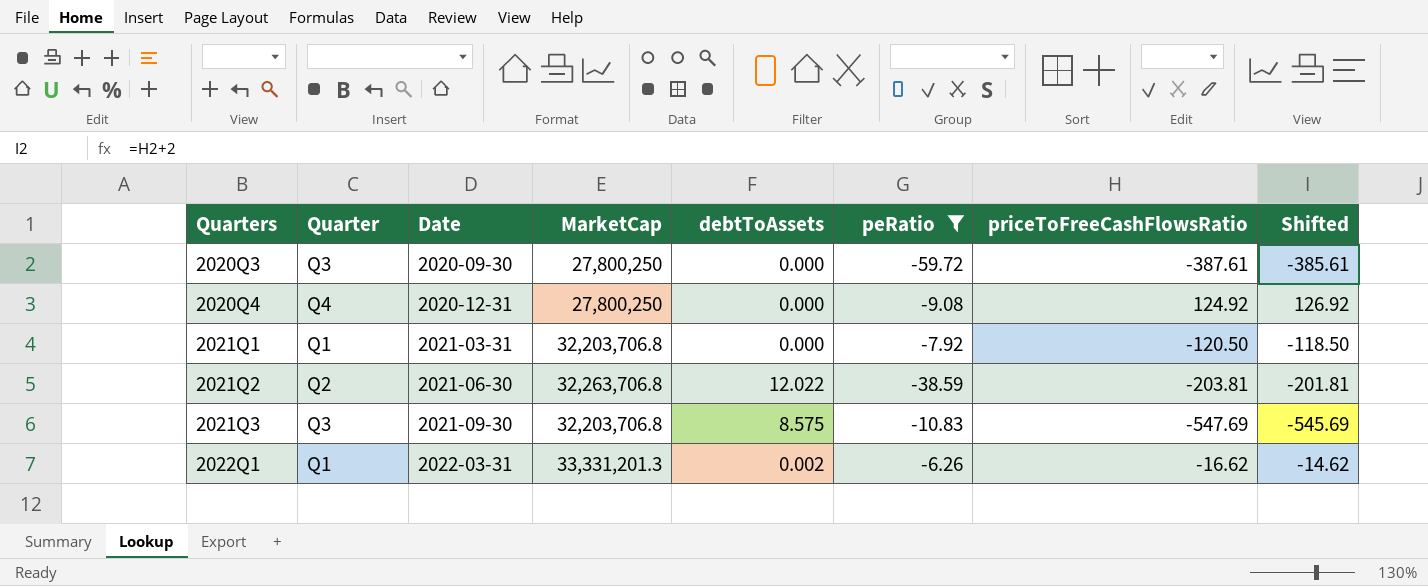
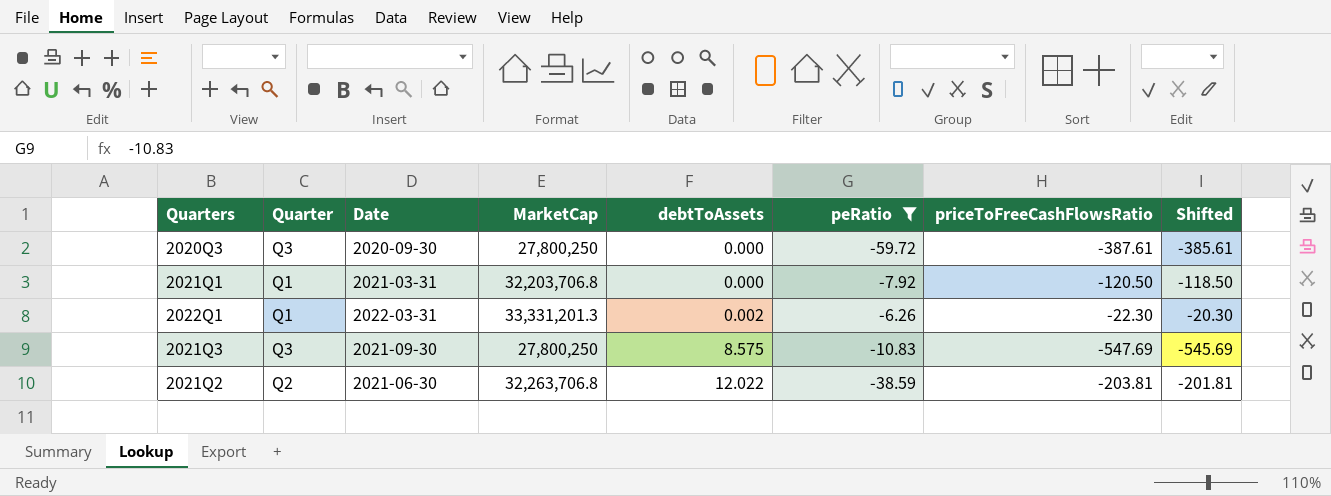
row order: Quarters ascending -> debtToAssets ascending
row 2020Q4: Q4 | 2020-12-31 | 27,800,250 | 0.000 | -9.08 | 124.92 | 126.92 -> none
2022Q1 | priceToFreeCashFlowsRatio: -16.62 -> -22.30
2022Q1 | Shifted: -14.62 -> -20.30
2021Q3 | MarketCap: 32,203,706.8 -> 27,800,250

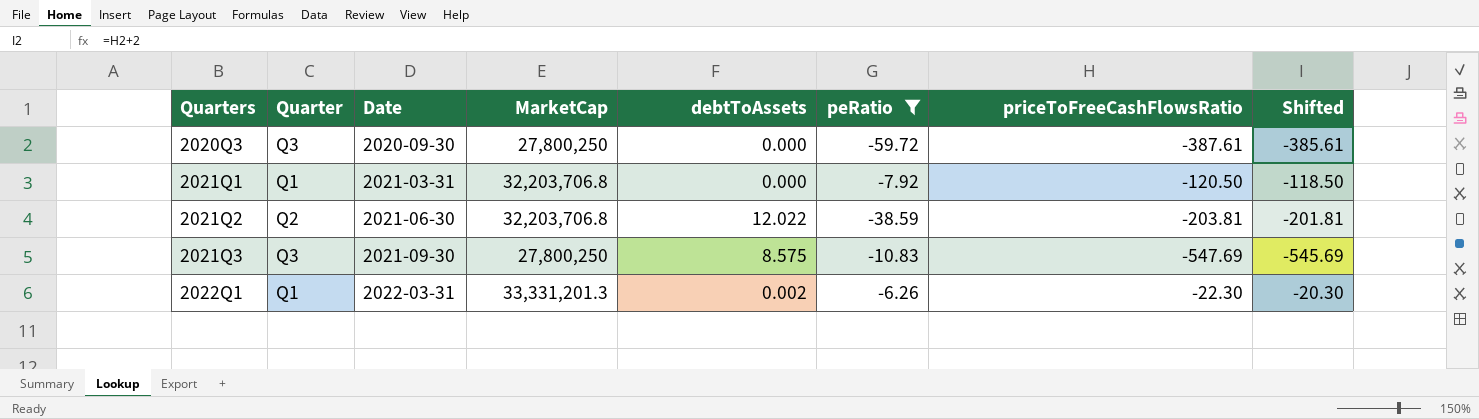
row order: debtToAssets ascending -> Quarters ascending
2021Q2 | MarketCap: 32,263,706.8 -> 32,203,706.8

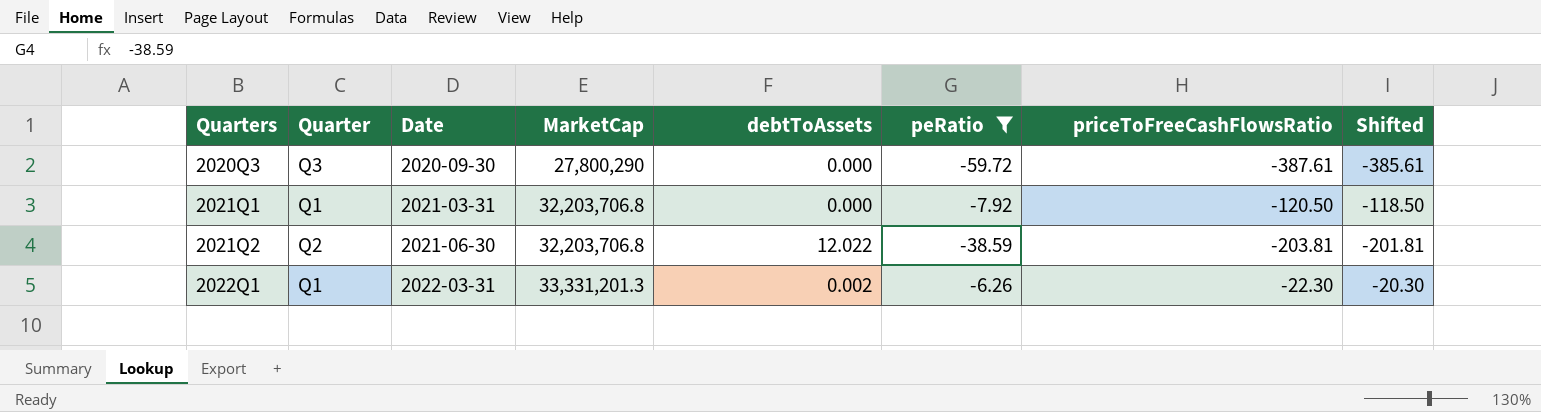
row 2021Q3: Q3 | 2021-09-30 | 27,800,250 | 8.575 | -10.83 | -547.69 | -545.69 -> none
2020Q3 | MarketCap: 27,800,250 -> 27,800,290

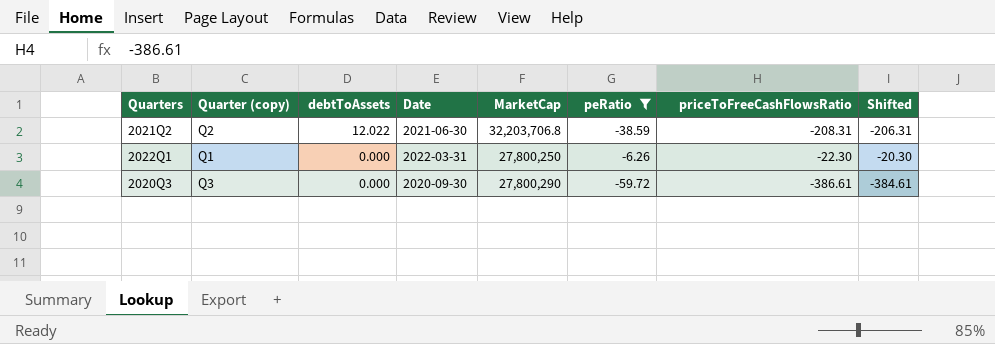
row order: Quarters ascending -> debtToAssets descending
column name: Quarter -> Quarter (copy)
column debtToAssets | position: 5 -> 3
row 2021Q1: Q1 | 2021-03-31 | 32,203,706.8 | 0.000 | -7.92 | -120.50 | -118.50 -> none
2021Q2 | priceToFreeCashFlowsRatio: -203.81 -> -208.31
2021Q2 | Shifted: -201.81 -> -206.31
2022Q1 | debtToAssets: 0.002 -> 0.000
2022Q1 | MarketCap: 33,331,201.3 -> 27,800,250
2020Q3 | priceToFreeCashFlowsRatio: -387.61 -> -386.61
2020Q3 | Shifted: -385.61 -> -384.61

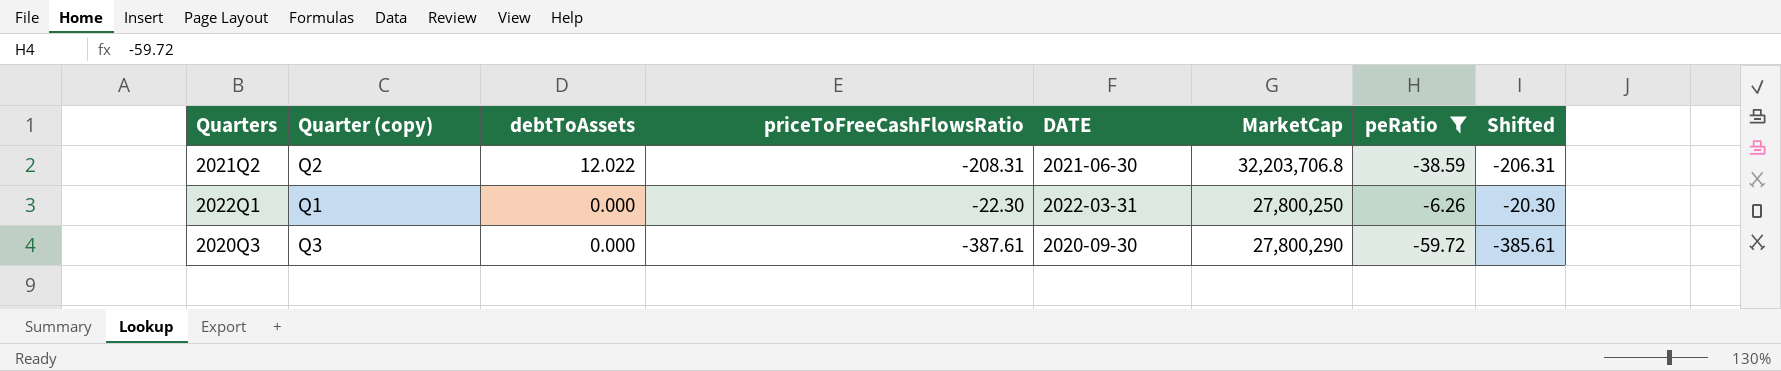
column priceToFreeCashFlowsRatio | position: 7 -> 4
column name: Date -> DATE
2020Q3 | priceToFreeCashFlowsRatio: -386.61 -> -387.61
2020Q3 | Shifted: -384.61 -> -385.61

